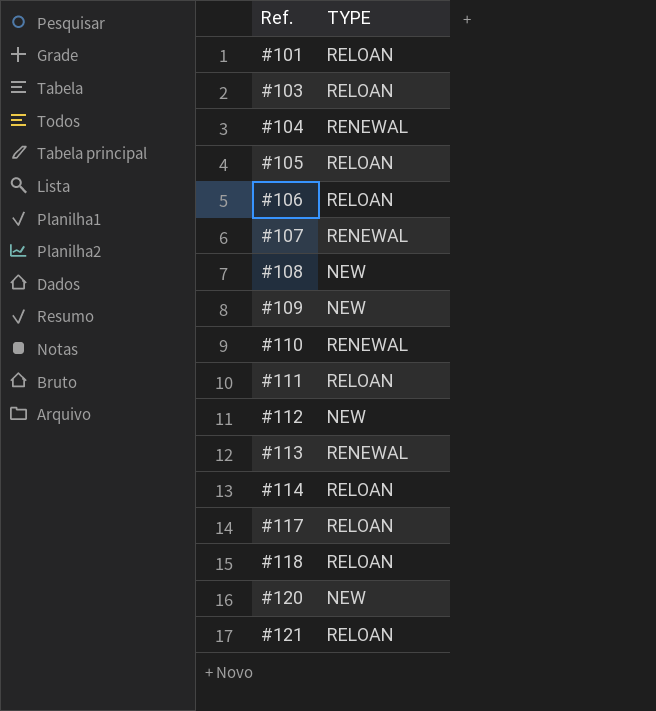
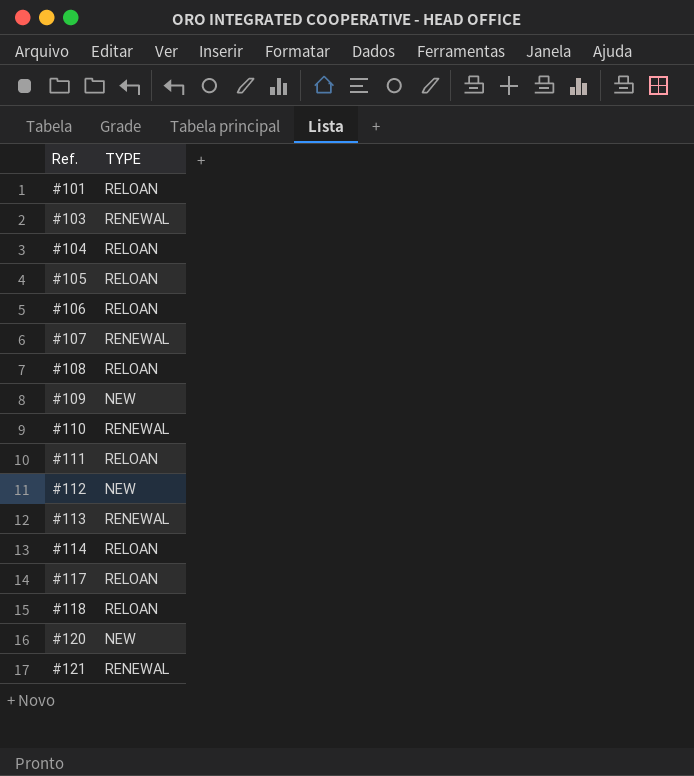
#103 | TYPE: RELOAN -> RENEWAL
#104 | TYPE: RENEWAL -> RELOAN
#108 | TYPE: NEW -> RELOAN
#121 | TYPE: RELOAN -> RENEWAL

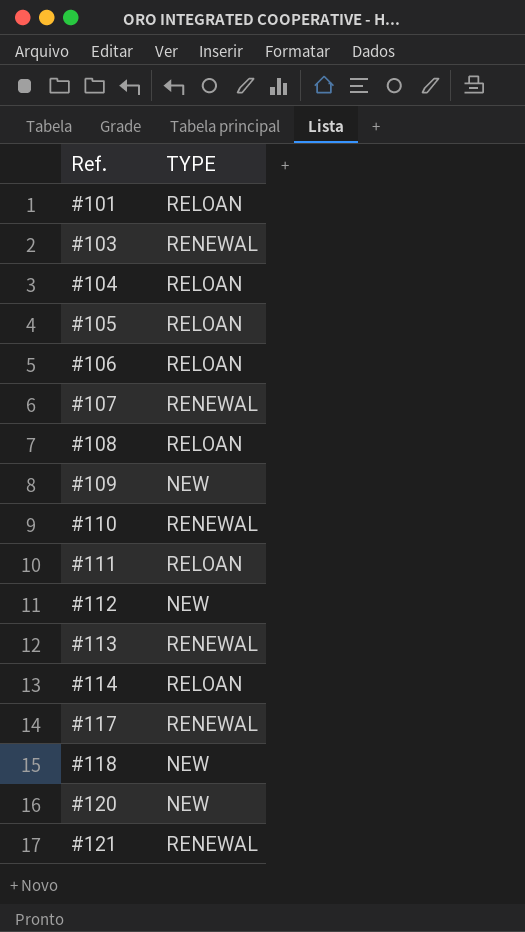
#117 | TYPE: RELOAN -> RENEWAL
#118 | TYPE: RELOAN -> NEW

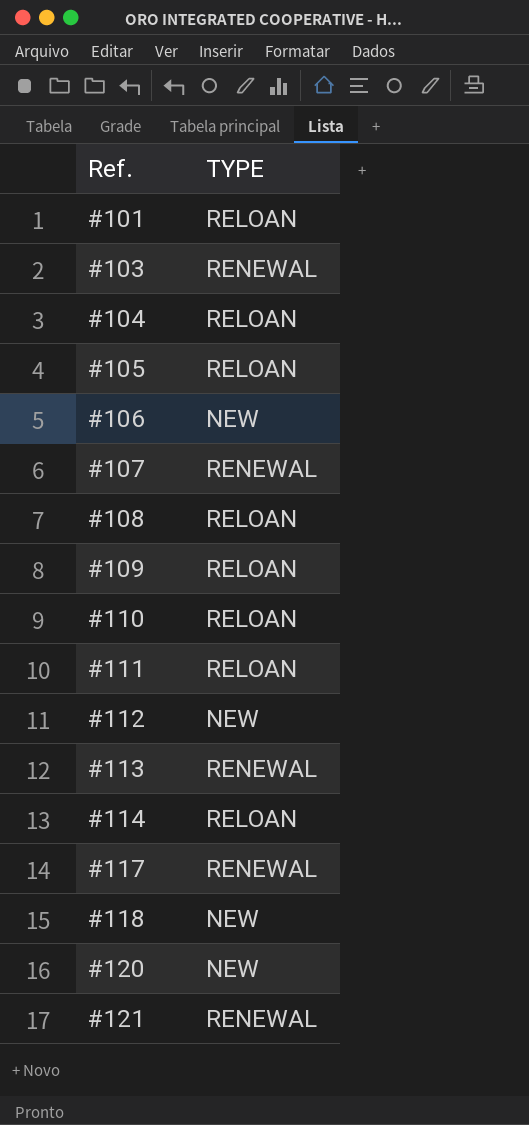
#106 | TYPE: RELOAN -> NEW
#109 | TYPE: NEW -> RELOAN
#110 | TYPE: RENEWAL -> RELOAN

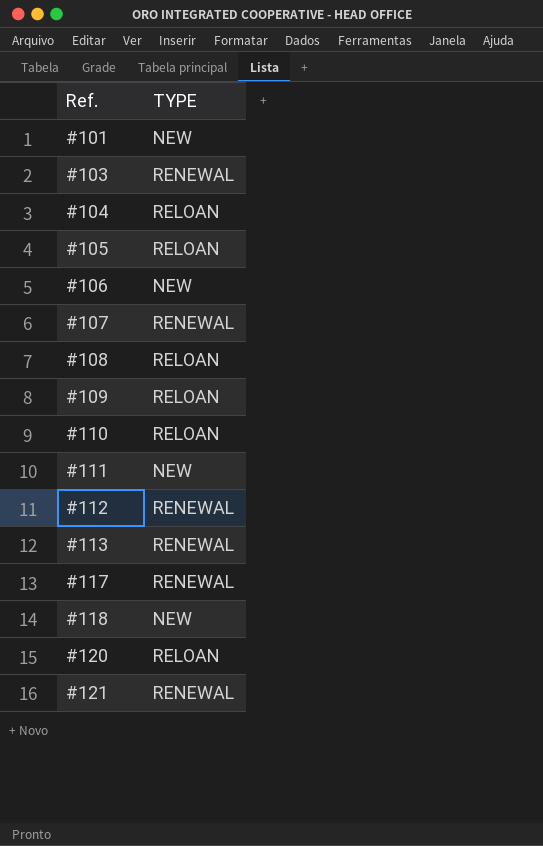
row #114: RELOAN -> none
#101 | TYPE: RELOAN -> NEW
#111 | TYPE: RELOAN -> NEW
#112 | TYPE: NEW -> RENEWAL
#120 | TYPE: NEW -> RELOAN

